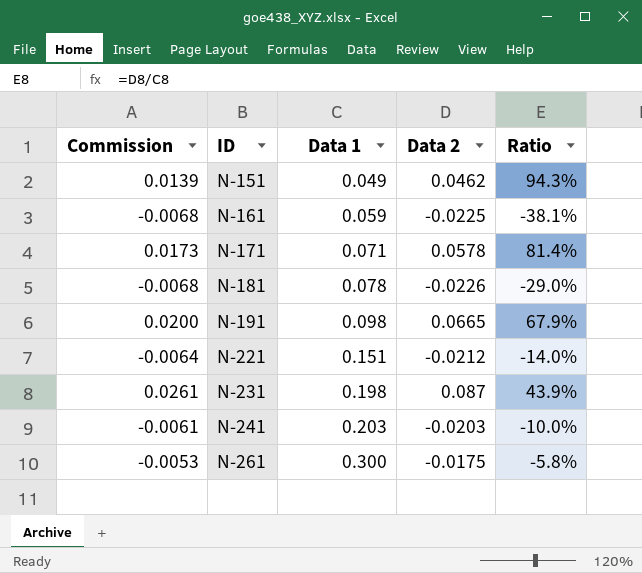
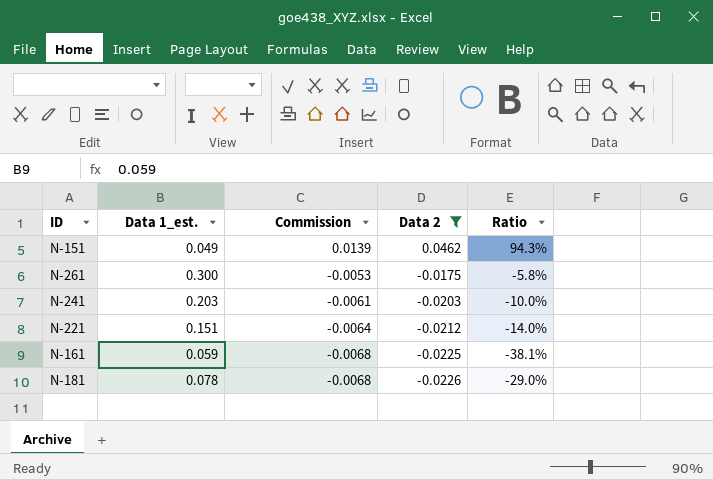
filter: none -> Data 2 <= 0.0462
row order: ID ascending -> Commission descending
column name: Data 1 -> Data 1_est.
column Commission | position: 1 -> 3

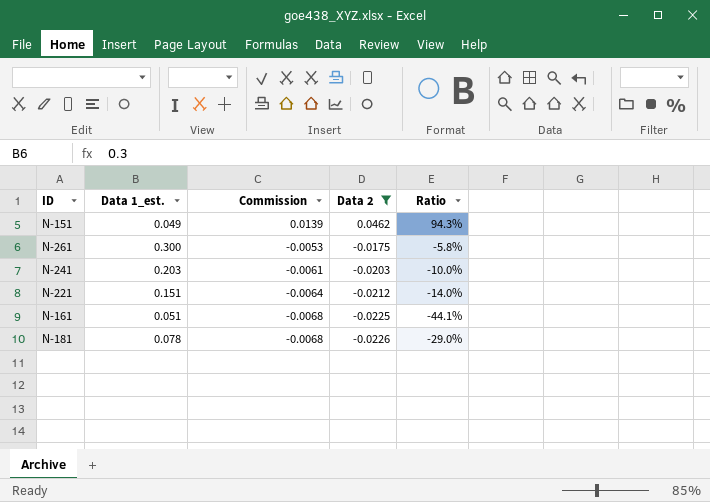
N-161 | Data 1_est.: 0.059 -> 0.051
N-161 | Ratio: -38.1% -> -44.1%

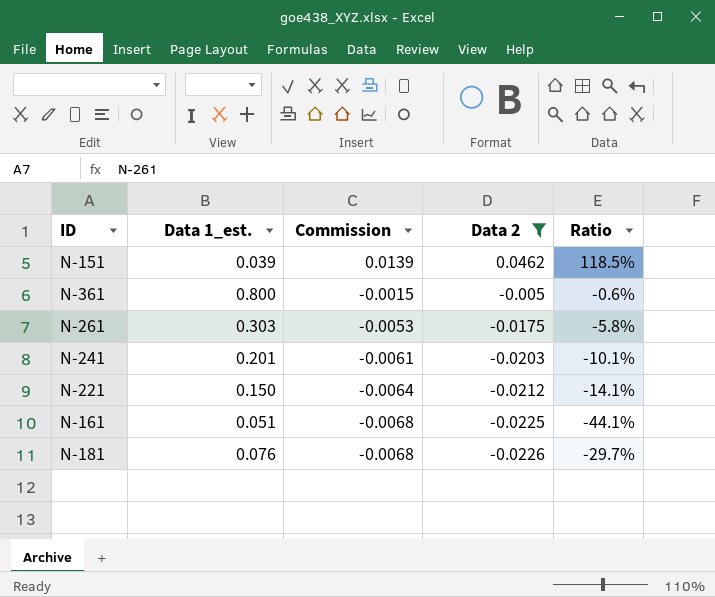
N-151 | Data 1_est.: 0.049 -> 0.039
N-151 | Ratio: 94.3% -> 118.5%
row N-361: none -> 0.800 | -0.0015 | -0.005 | -0.6%
N-261 | Data 1_est.: 0.300 -> 0.303
N-241 | Data 1_est.: 0.203 -> 0.201
N-241 | Ratio: -10.0% -> -10.1%
N-221 | Data 1_est.: 0.151 -> 0.150
N-221 | Ratio: -14.0% -> -14.1%
N-181 | Data 1_est.: 0.078 -> 0.076
N-181 | Ratio: -29.0% -> -29.7%

